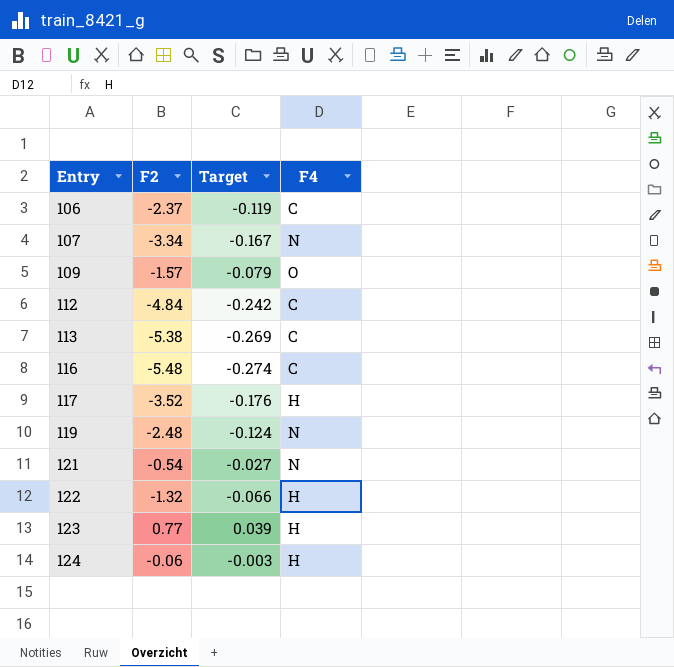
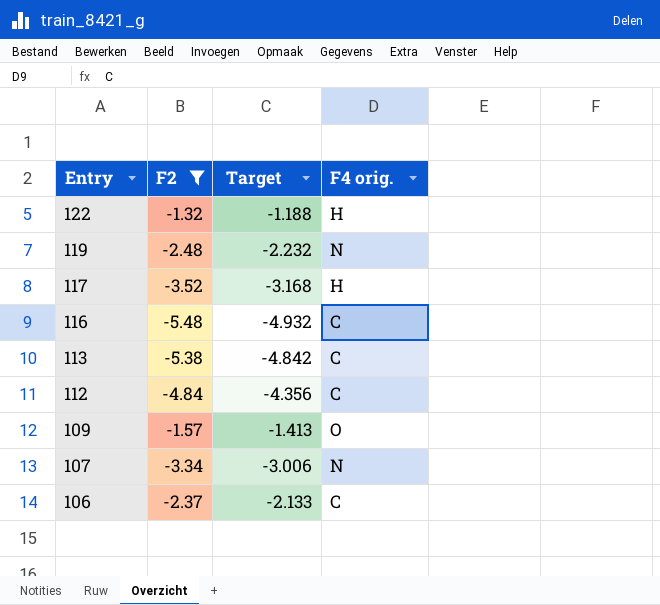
filter: none -> F2 <= -1.32
row order: Entry ascending -> Entry descending
column Target | formula: [F2] * 0.05 -> [F2] * 0.9
column name: F4 -> F4 orig.

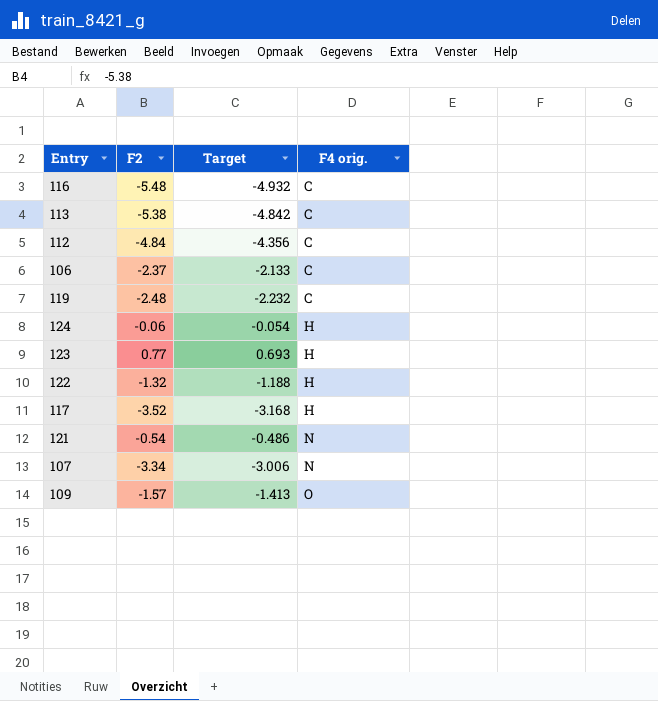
filter: F2 <= -1.32 -> none
row order: Entry descending -> F4 orig. ascending
119 | F4 orig.: N -> C

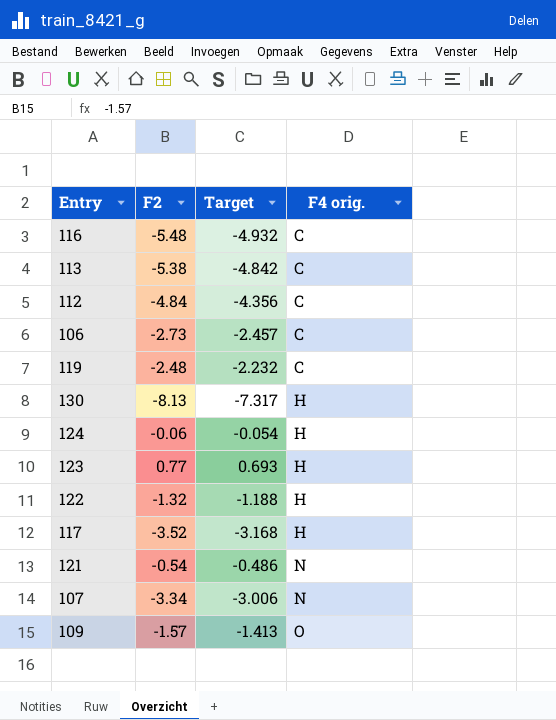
106 | F2: -2.37 -> -2.73
106 | Target: -2.133 -> -2.457
row 130: none -> -8.13 | -7.317 | H

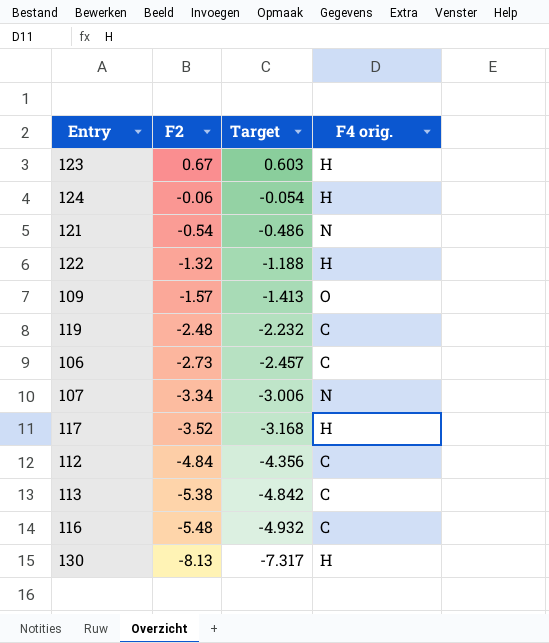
row order: F4 orig. ascending -> F2 descending
123 | F2: 0.77 -> 0.67
123 | Target: 0.693 -> 0.603

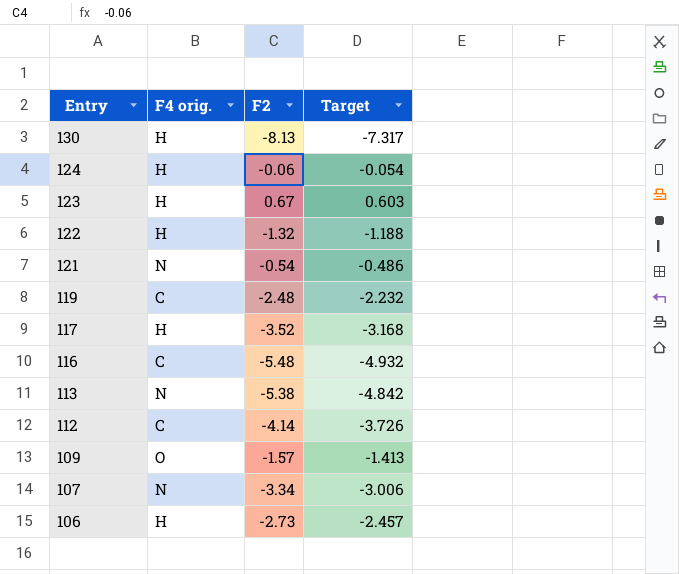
row order: F2 descending -> Entry descending
column F4 orig. | position: 4 -> 2
113 | F4 orig.: C -> N
112 | F2: -4.84 -> -4.14
112 | Target: -4.356 -> -3.726
106 | F4 orig.: C -> H

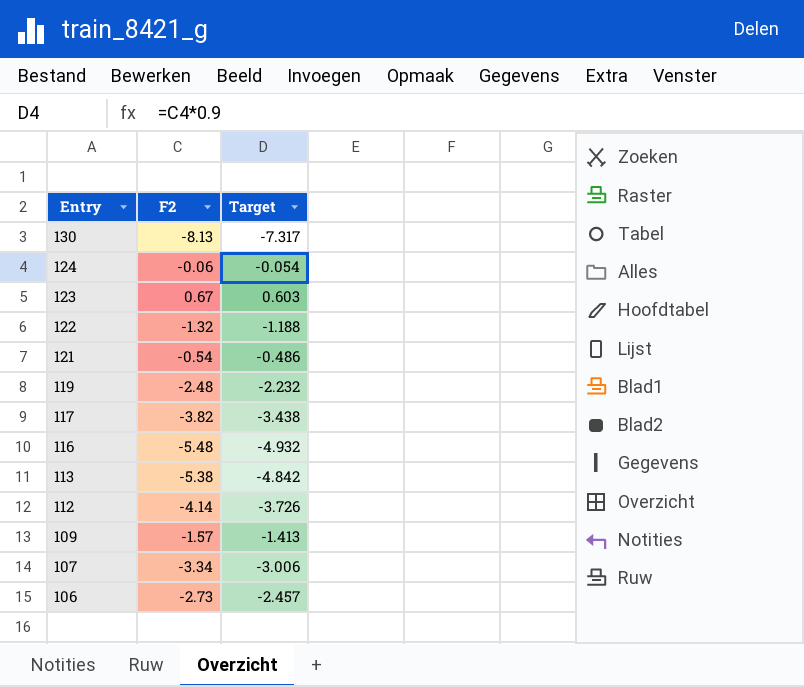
column F4 orig. | position: 2 -> none
117 | F2: -3.52 -> -3.82
117 | Target: -3.168 -> -3.438

